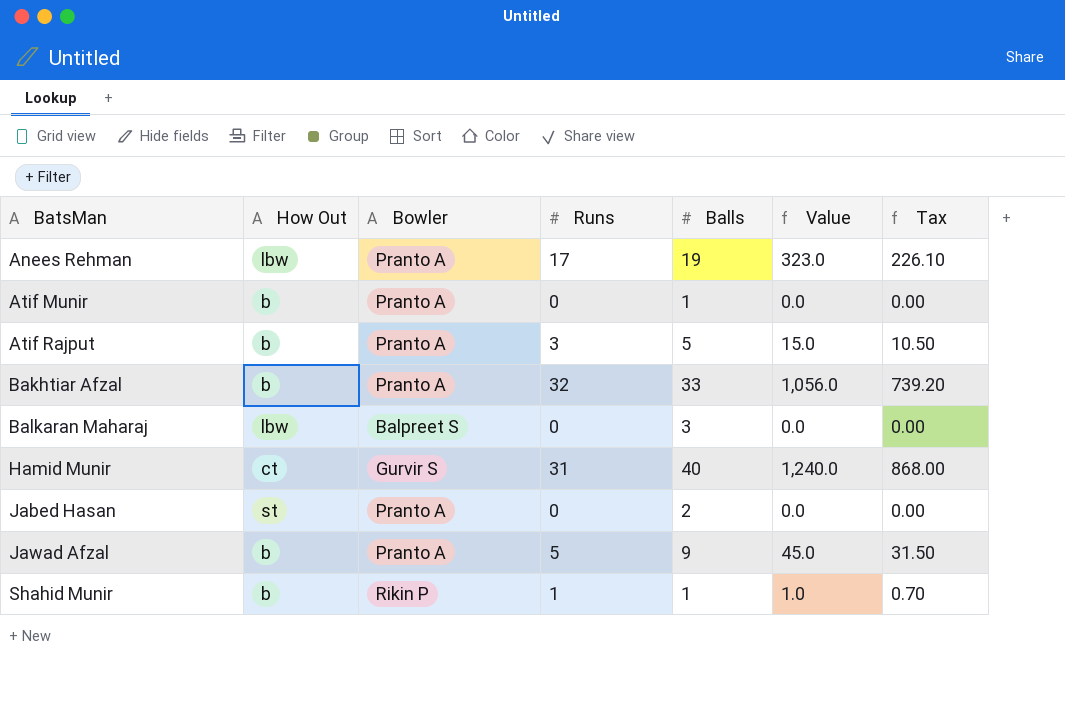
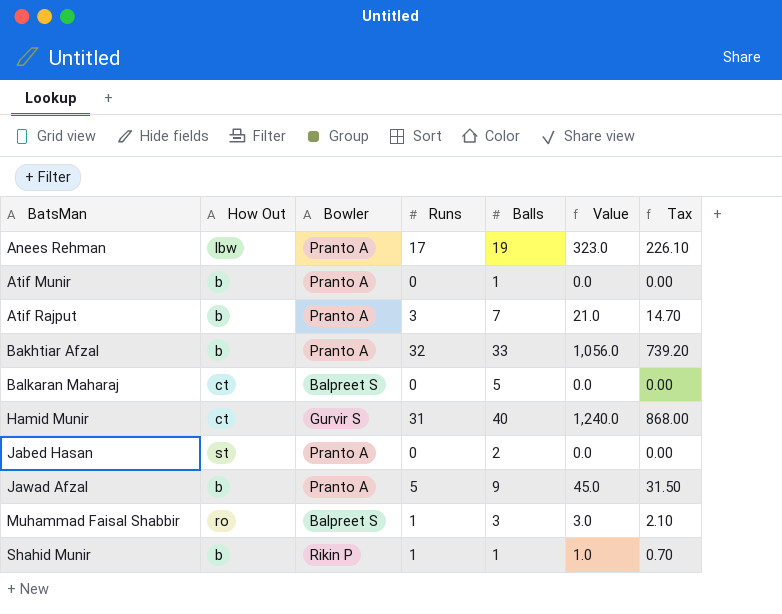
Atif Rajput | Balls: 5 -> 7
Atif Rajput | Value: 15.0 -> 21.0
Atif Rajput | Tax: 10.50 -> 14.70
Balkaran Maharaj | How Out: lbw -> ct
Balkaran Maharaj | Balls: 3 -> 5
row Muhammad Faisal Shabbir: none -> ro | Balpreet S | 1 | 3 | 3.0 | 2.10

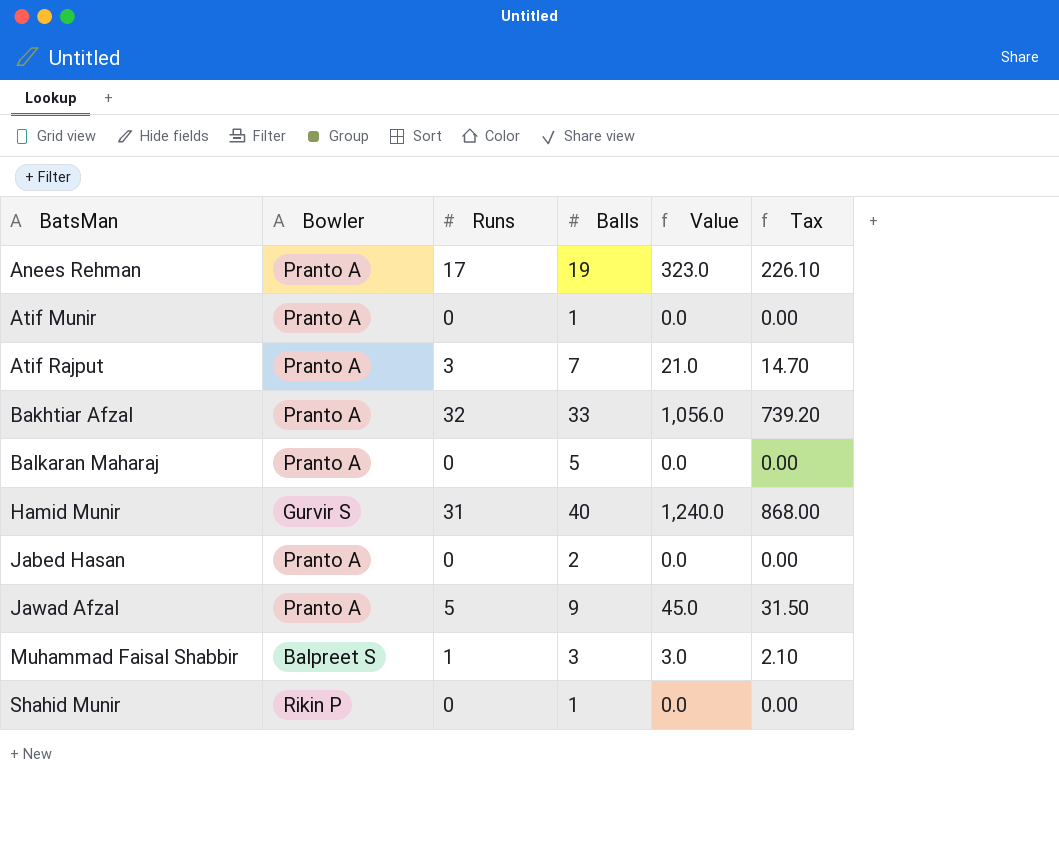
column How Out | position: 2 -> none
Balkaran Maharaj | Bowler: Balpreet S -> Pranto A
Shahid Munir | Runs: 1 -> 0
Shahid Munir | Value: 1.0 -> 0.0
Shahid Munir | Tax: 0.70 -> 0.00

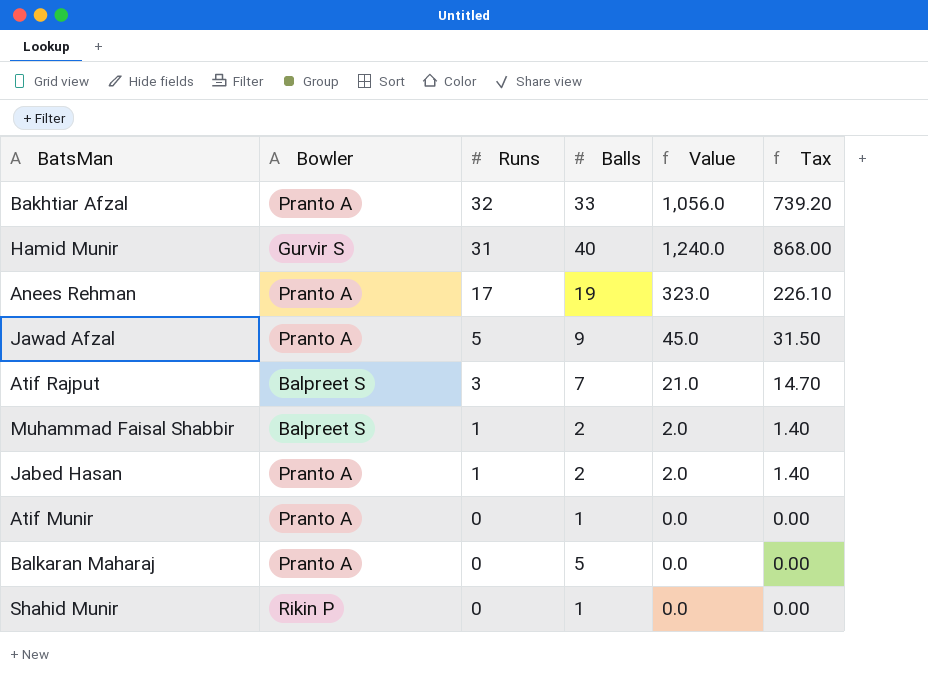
row order: BatsMan ascending -> Runs descending
Atif Rajput | Bowler: Pranto A -> Balpreet S
Muhammad Faisal Shabbir | Balls: 3 -> 2
Muhammad Faisal Shabbir | Value: 3.0 -> 2.0
Muhammad Faisal Shabbir | Tax: 2.10 -> 1.40
Jabed Hasan | Runs: 0 -> 1
Jabed Hasan | Value: 0.0 -> 2.0
Jabed Hasan | Tax: 0.00 -> 1.40

